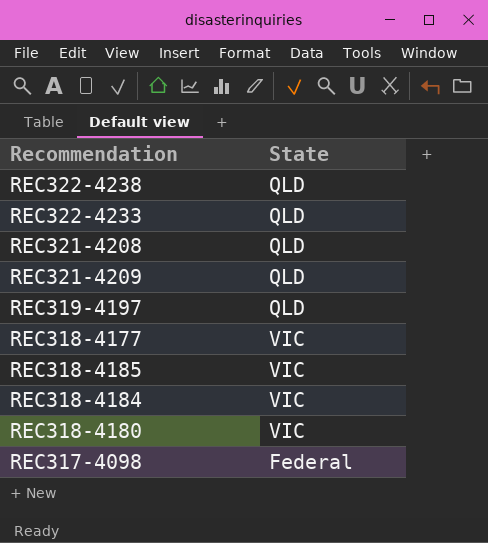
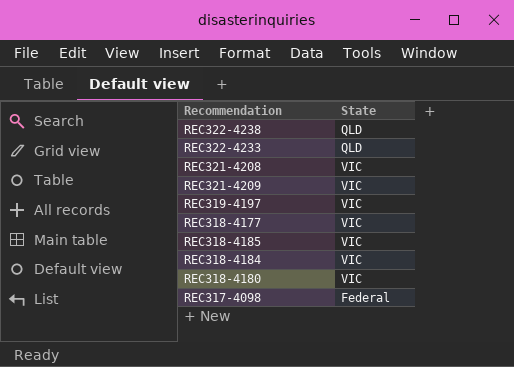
REC321-4208 | State: QLD -> VIC
REC321-4209 | State: QLD -> VIC
REC319-4197 | State: QLD -> VIC

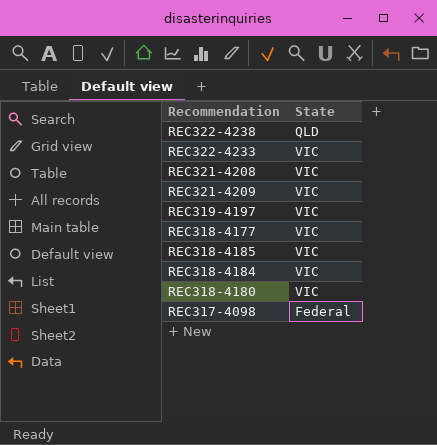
REC322-4233 | State: QLD -> VIC

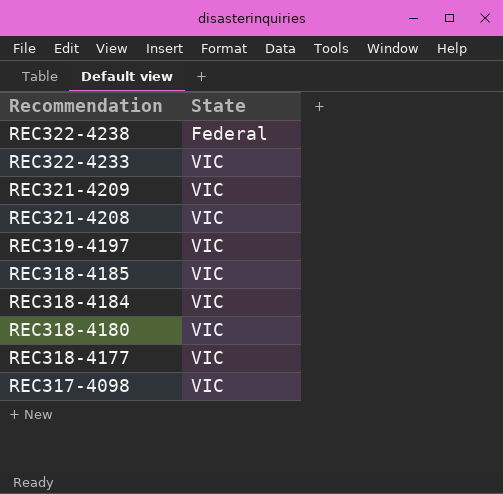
row order: none -> Recommendation descending
REC322-4238 | State: QLD -> Federal
REC317-4098 | State: Federal -> VIC

